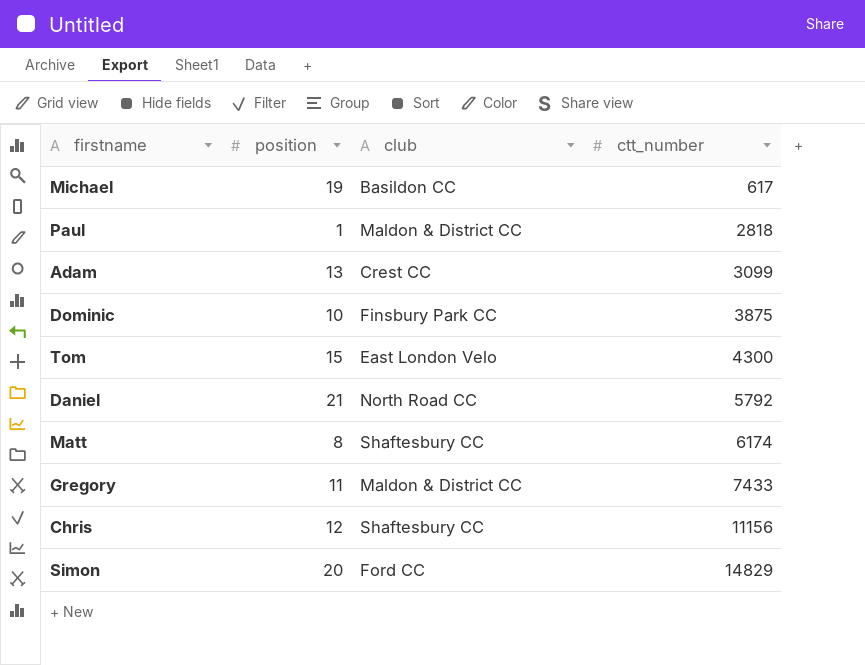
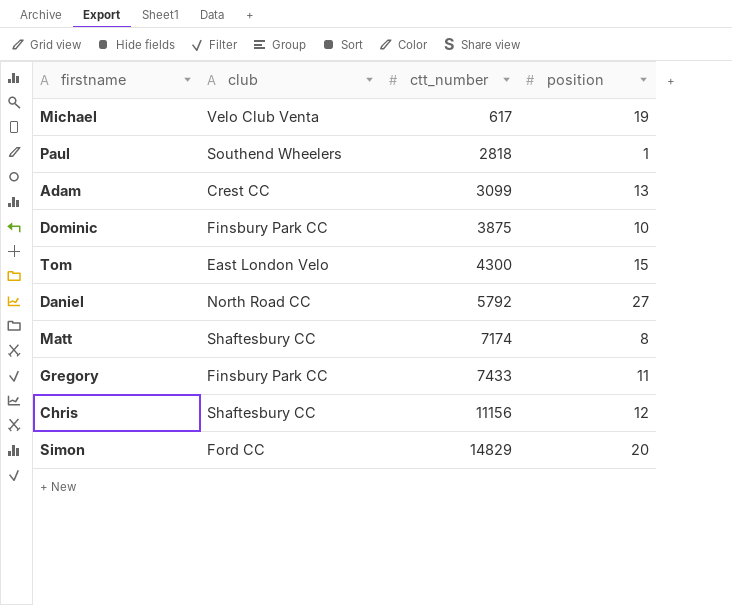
column position | position: 2 -> 4
Michael | club: Basildon CC -> Velo Club Venta
Paul | club: Maldon & District CC -> Southend Wheelers
Daniel | position: 21 -> 27
Matt | ctt_number: 6174 -> 7174
Gregory | club: Maldon & District CC -> Finsbury Park CC

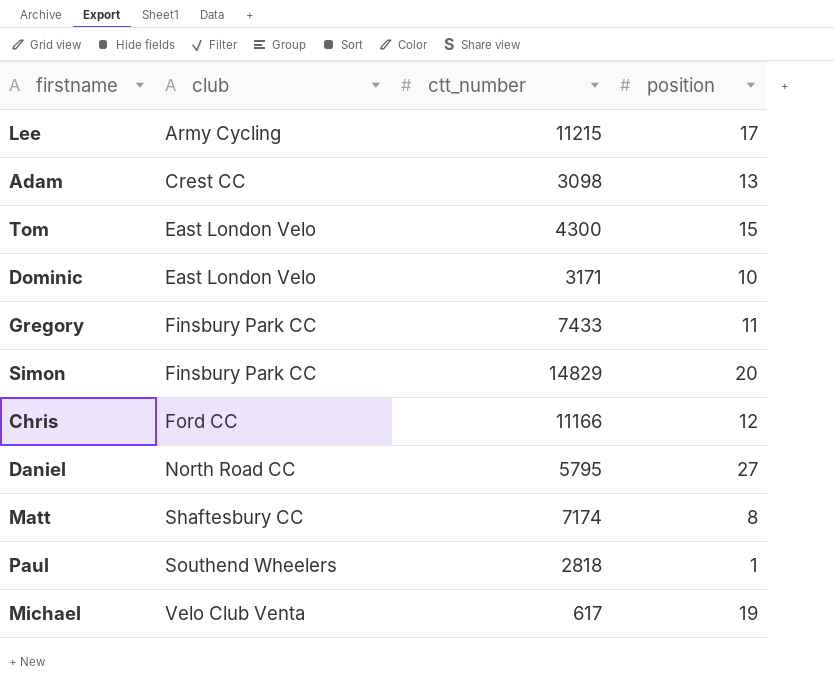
row order: ctt_number ascending -> club ascending
row Lee: none -> Army Cycling | 11215 | 17
Adam | ctt_number: 3099 -> 3098
Dominic | club: Finsbury Park CC -> East London Velo
Dominic | ctt_number: 3875 -> 3171
Simon | club: Ford CC -> Finsbury Park CC
Chris | club: Shaftesbury CC -> Ford CC
Chris | ctt_number: 11156 -> 11166
Daniel | ctt_number: 5792 -> 5795

